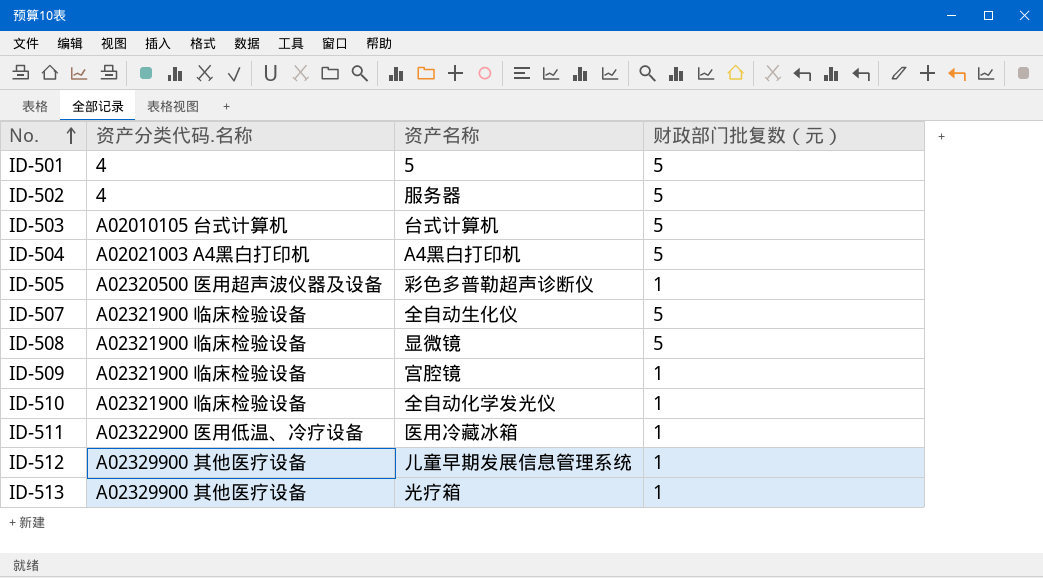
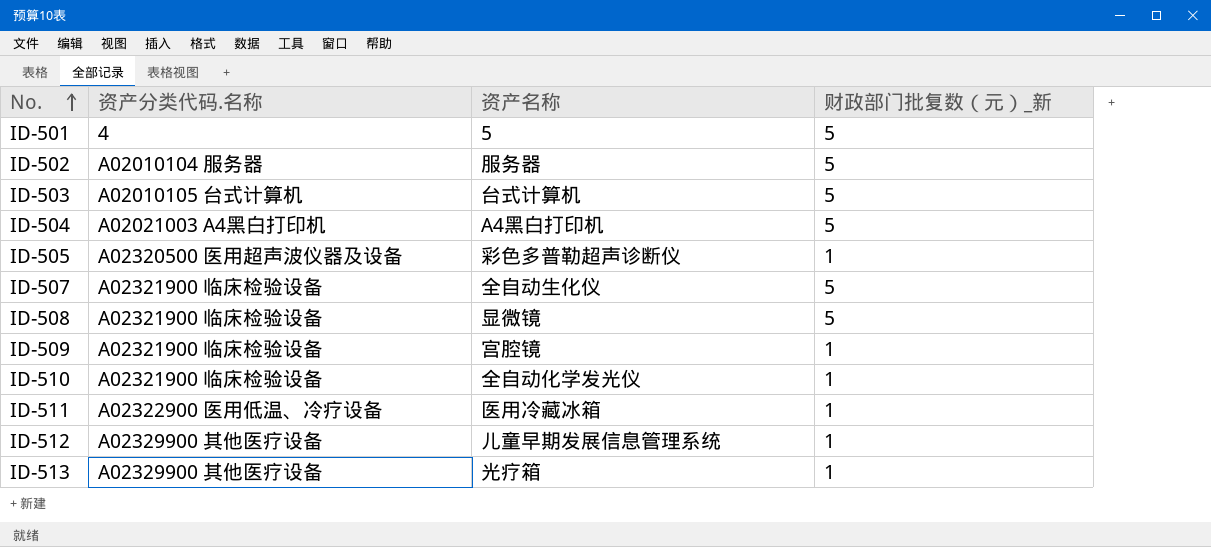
column name: 财政部门批复数（元） -> 财政部门批复数（元）_新
ID-502 | 资产分类代码.名称: 4 -> A02010104 服务器

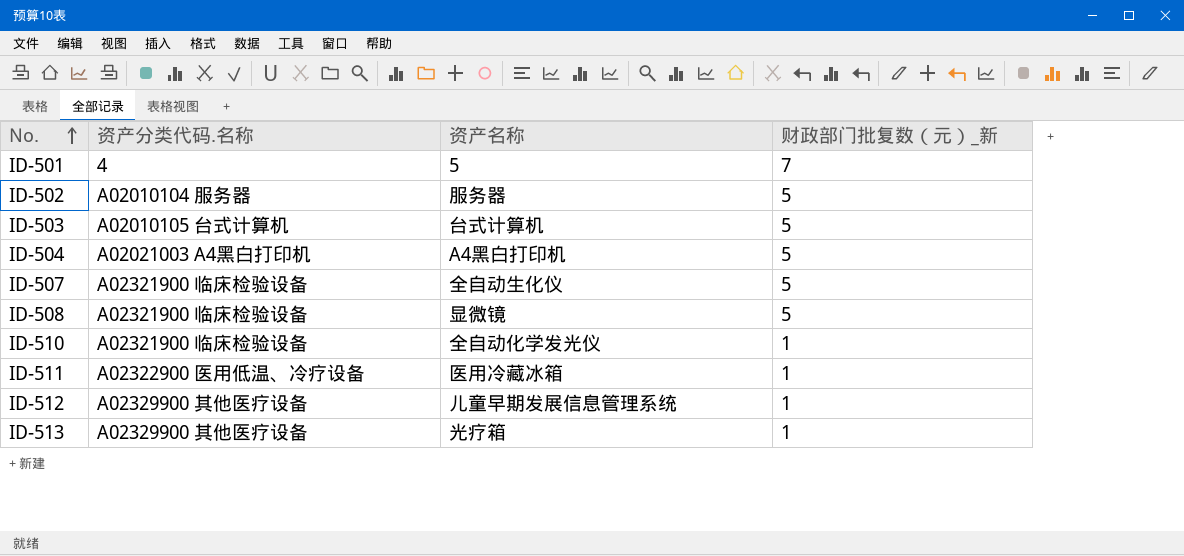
row ID-505: A02320500 医用超声波仪器及设备 | 彩色多普勒超声诊断仪 | 1 -> none
row ID-509: A02321900 临床检验设备 | 宫腔镜 | 1 -> none
ID-501 | 财政部门批复数（元）_新: 5 -> 7

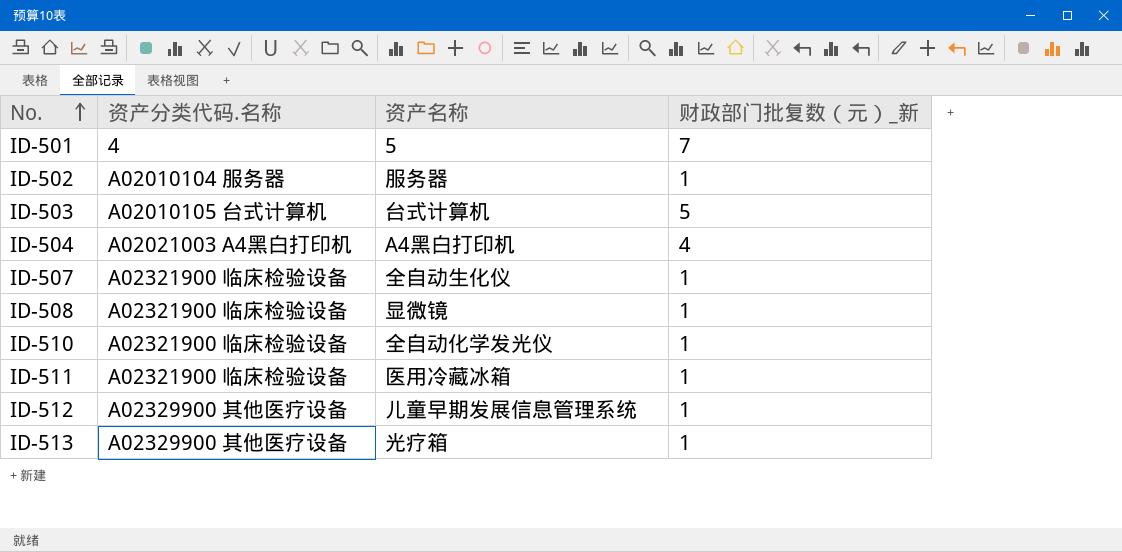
ID-502 | 财政部门批复数（元）_新: 5 -> 1
ID-504 | 财政部门批复数（元）_新: 5 -> 4
ID-507 | 财政部门批复数（元）_新: 5 -> 1
ID-508 | 财政部门批复数（元）_新: 5 -> 1
ID-511 | 资产分类代码.名称: A02322900 医用低温、冷疗设备 -> A02321900 临床检验设备

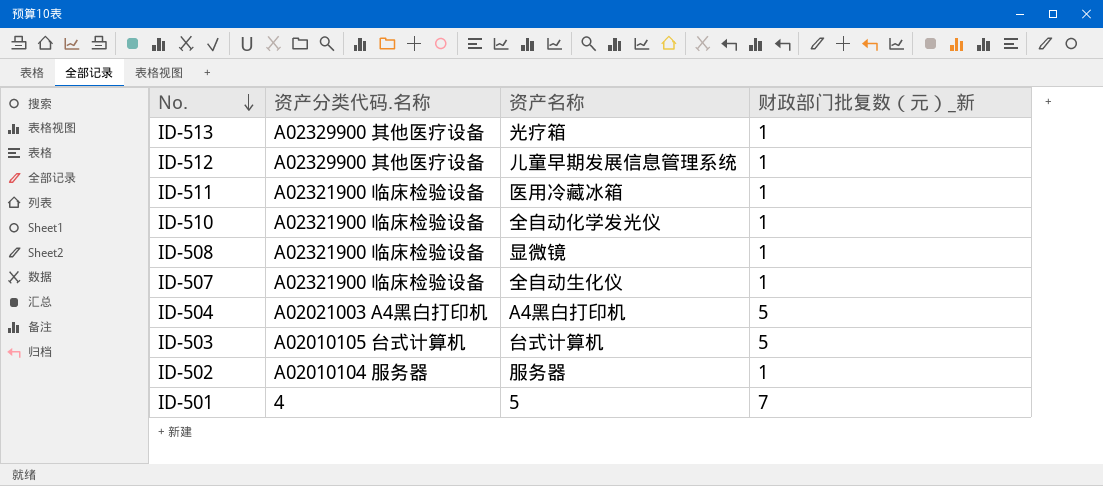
row order: No. ascending -> No. descending
ID-504 | 财政部门批复数（元）_新: 4 -> 5

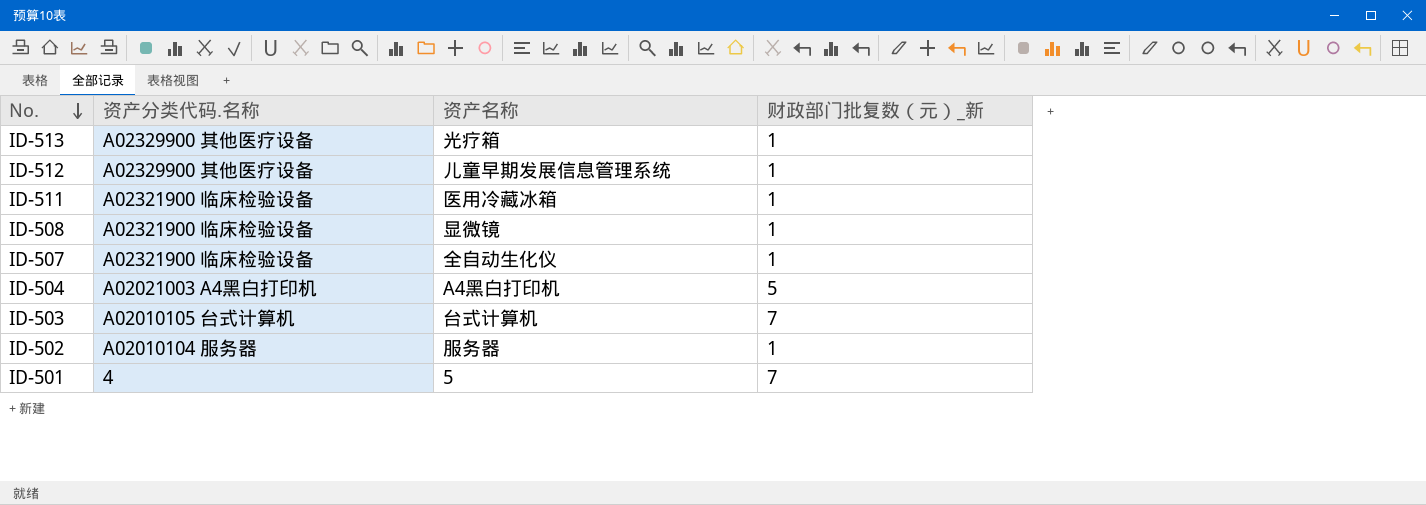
row ID-510: A02321900 临床检验设备 | 全自动化学发光仪 | 1 -> none
ID-503 | 财政部门批复数（元）_新: 5 -> 7

